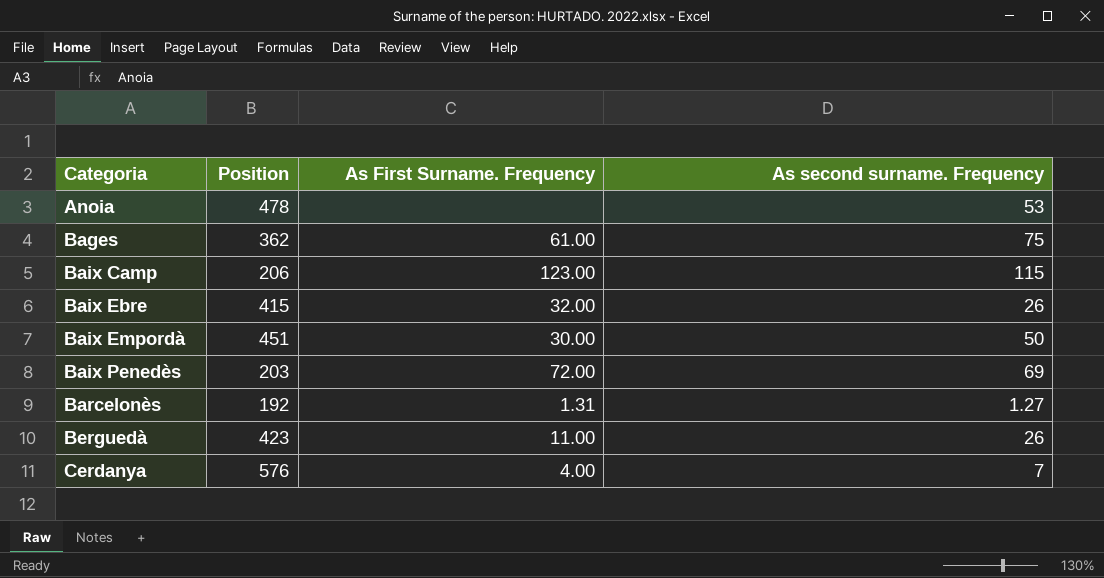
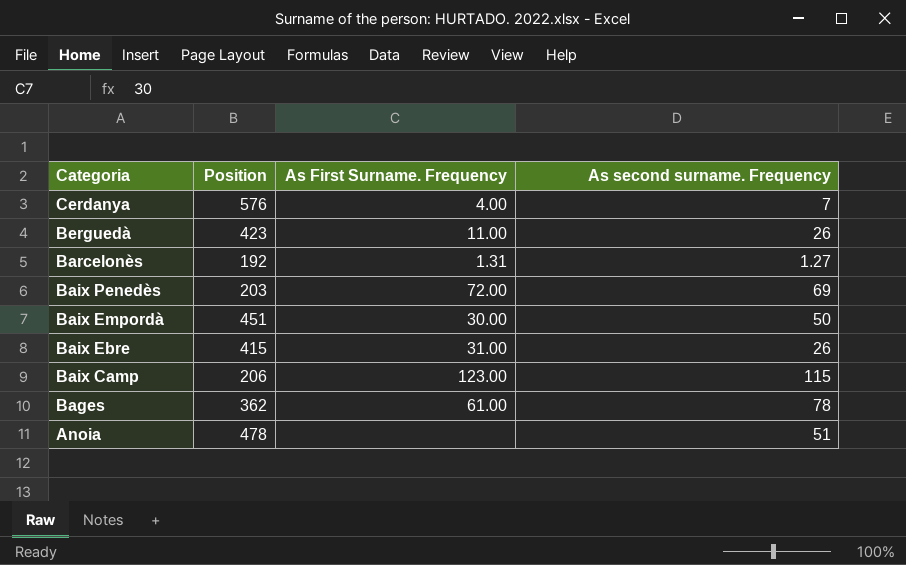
row order: Categoria ascending -> Categoria descending
Baix Ebre | As First Surname. Frequency: 32.00 -> 31.00
Bages | As second surname. Frequency: 75 -> 78
Anoia | As second surname. Frequency: 53 -> 51

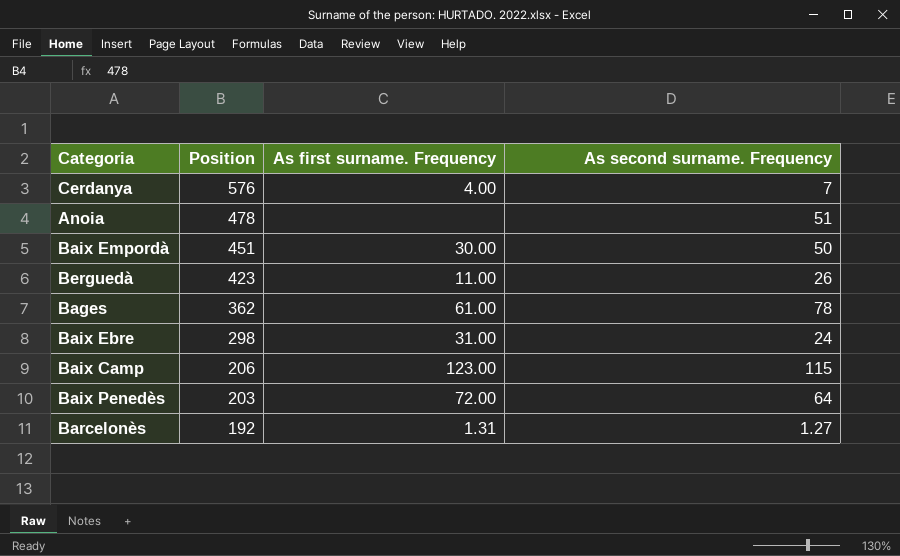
row order: Categoria descending -> Position descending
column name: As First Surname. Frequency -> As first surname. Frequency
Baix Ebre | Position: 415 -> 298
Baix Ebre | As second surname. Frequency: 26 -> 24
Baix Penedès | As second surname. Frequency: 69 -> 64

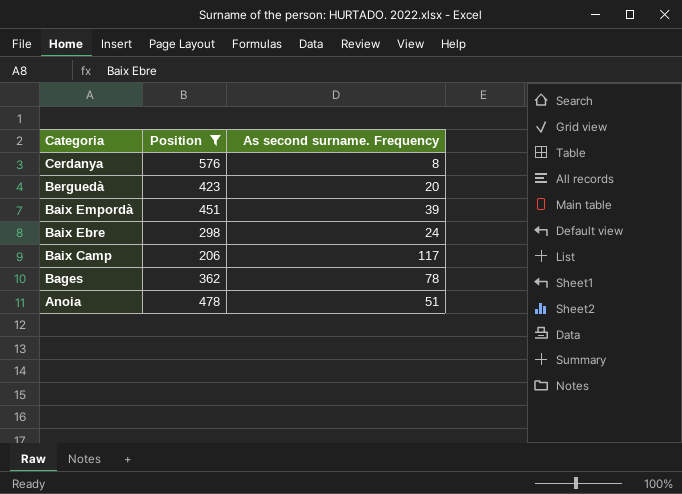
filter: none -> Position >= 206
row order: Position descending -> Categoria descending
column As first surname. Frequency | position: 3 -> none
Cerdanya | As second surname. Frequency: 7 -> 8
Berguedà | As second surname. Frequency: 26 -> 20
Baix Empordà | As second surname. Frequency: 50 -> 39
Baix Camp | As second surname. Frequency: 115 -> 117

